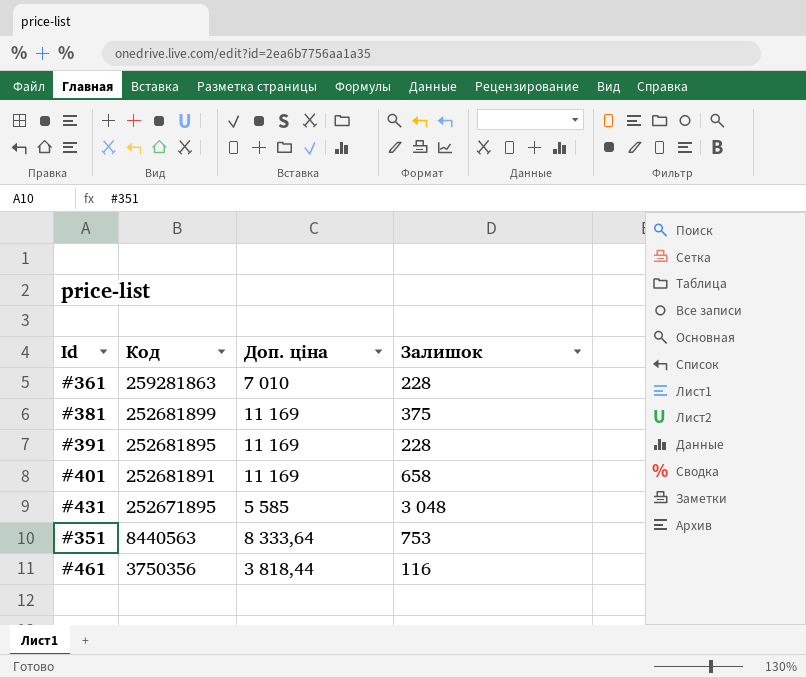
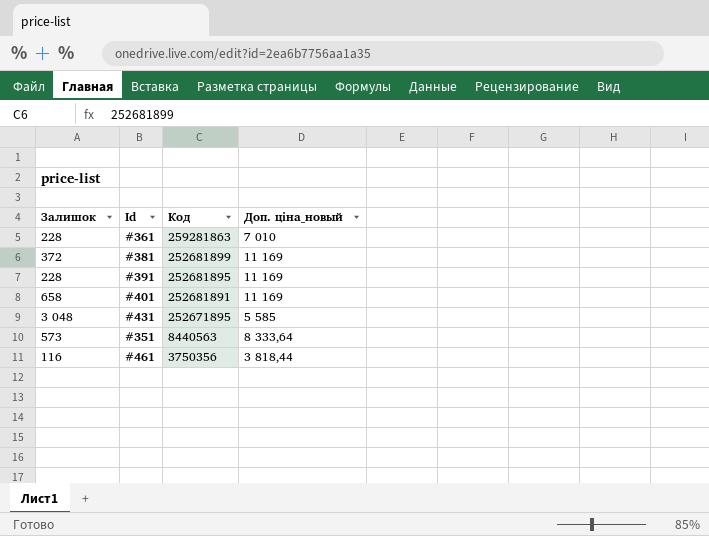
column Залишок | position: 4 -> 1
column name: Доп. ціна -> Доп. ціна_новый
#381 | Залишок: 375 -> 372
#351 | Залишок: 753 -> 573

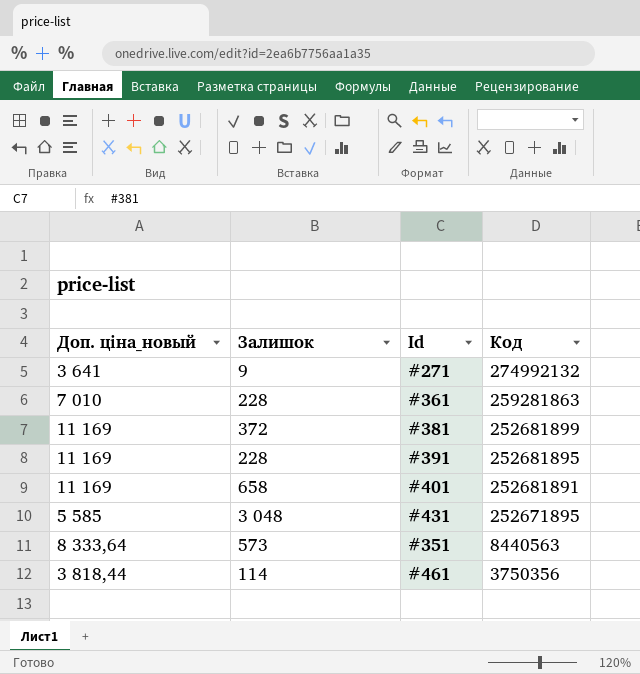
column Доп. ціна_новый | position: 4 -> 1
row #271: none -> 3 641 | 9 | 274992132
#461 | Залишок: 116 -> 114

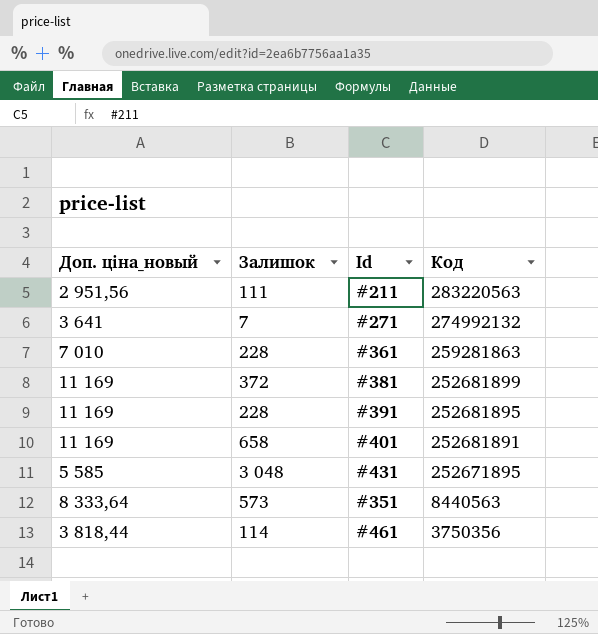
row #211: none -> 2 951,56 | 111 | 283220563
#271 | Залишок: 9 -> 7

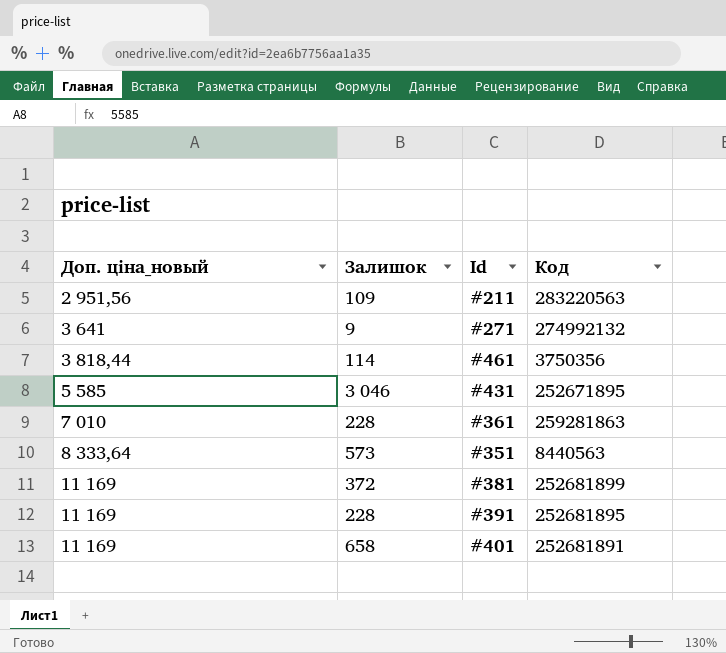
row order: Код descending -> Доп. ціна_новый ascending
#211 | Залишок: 111 -> 109
#271 | Залишок: 7 -> 9
#431 | Залишок: 3 048 -> 3 046

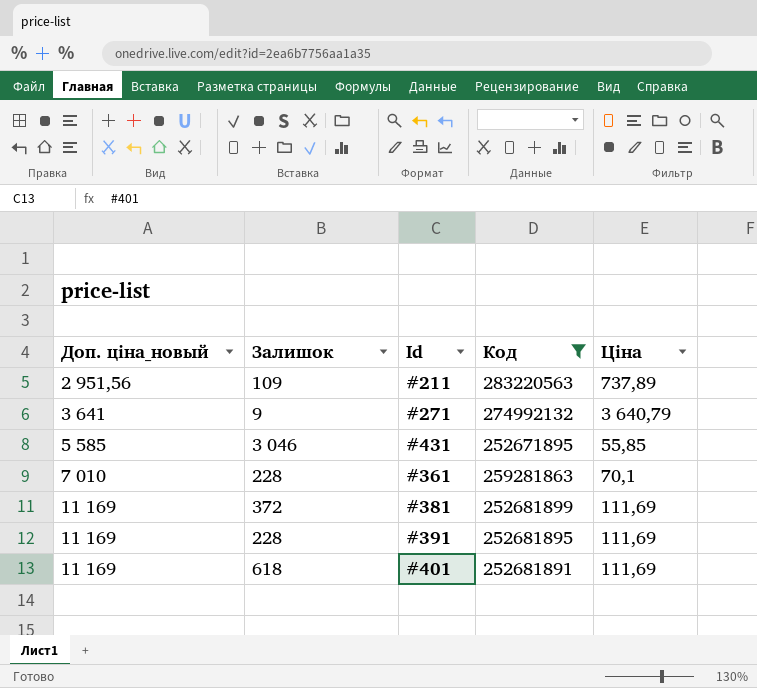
filter: none -> Код >= 252671895
column Ціна | position: none -> 5
#401 | Залишок: 658 -> 618

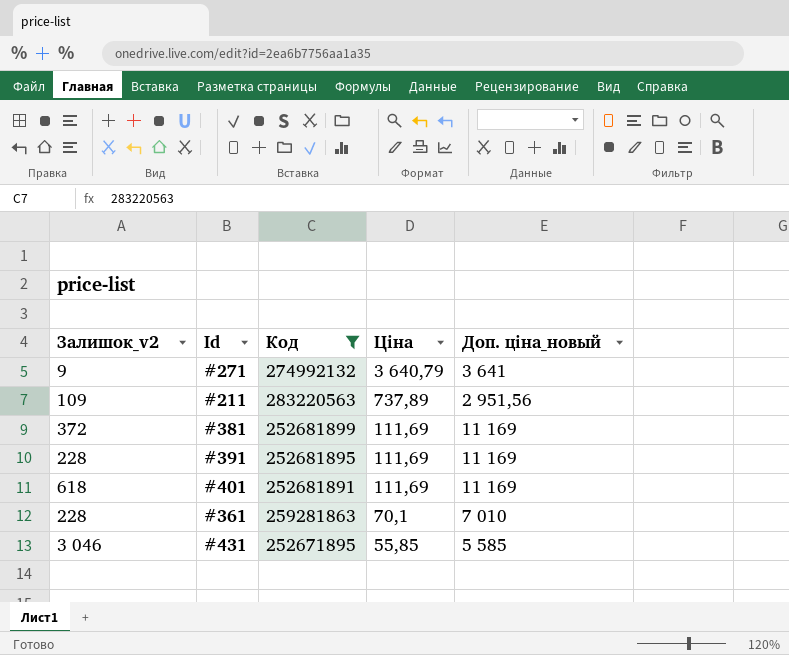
row order: Доп. ціна_новый ascending -> Ціна descending
column name: Залишок -> Залишок_v2
column Доп. ціна_новый | position: 1 -> 5

